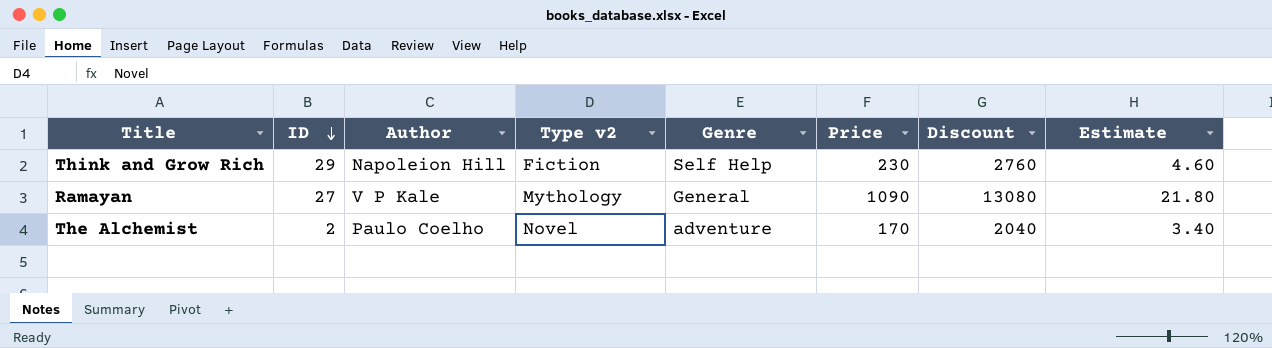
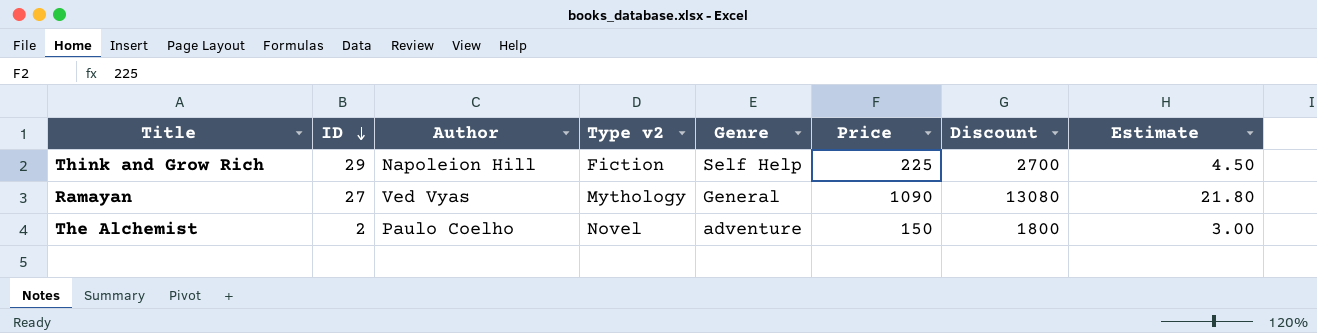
Think and Grow Rich | Price: 230 -> 225
Think and Grow Rich | Discount: 2760 -> 2700
Think and Grow Rich | Estimate: 4.60 -> 4.50
Ramayan | Author: V P Kale -> Ved Vyas
The Alchemist | Price: 170 -> 150
The Alchemist | Discount: 2040 -> 1800
The Alchemist | Estimate: 3.40 -> 3.00

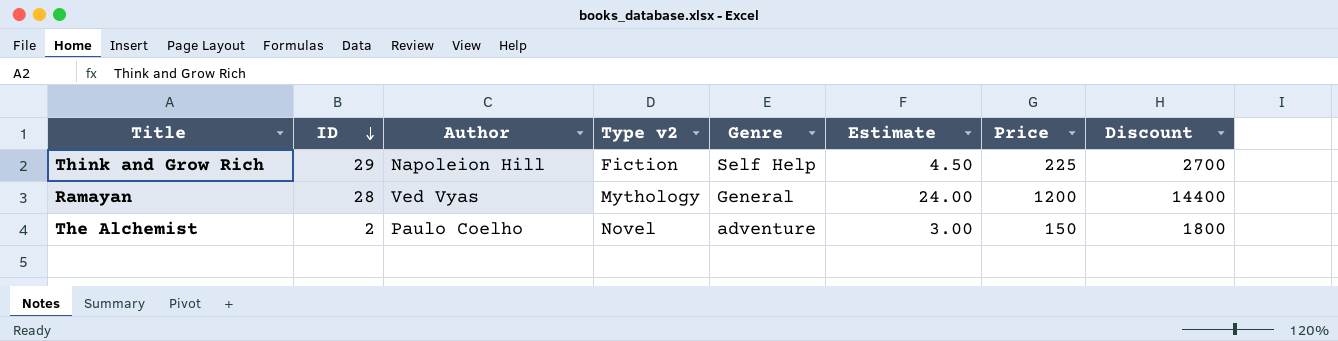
column Estimate | position: 8 -> 6
Ramayan | ID: 27 -> 28
Ramayan | Estimate: 21.80 -> 24.00
Ramayan | Price: 1090 -> 1200
Ramayan | Discount: 13080 -> 14400

